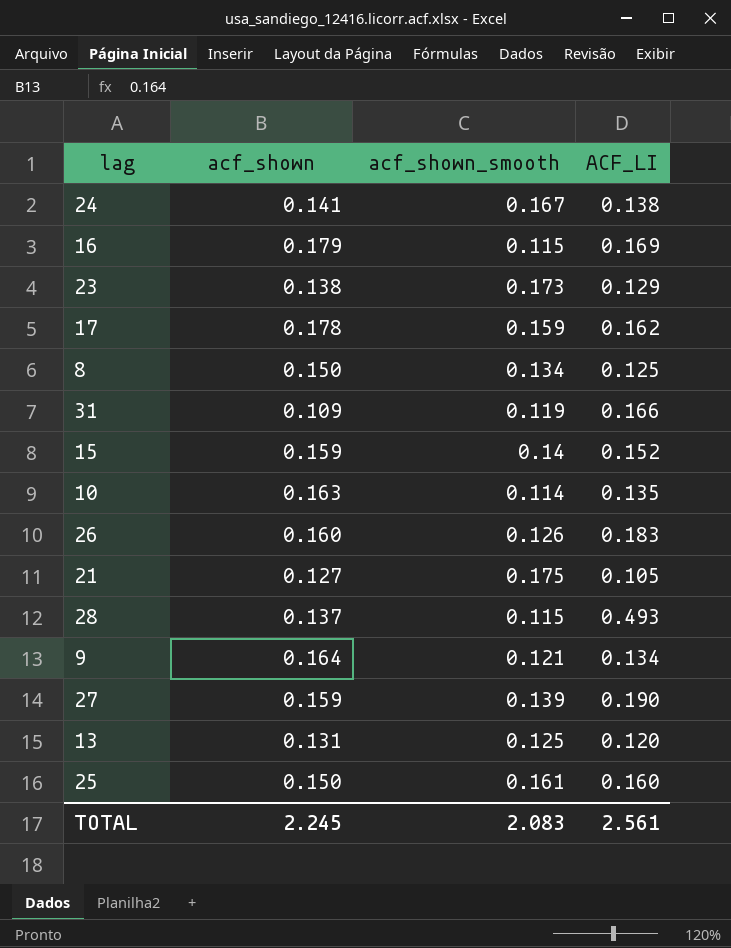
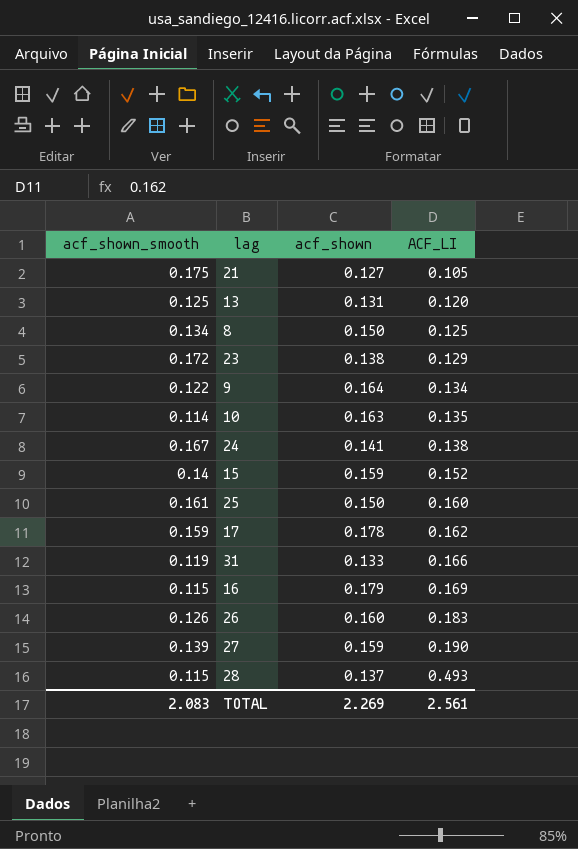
row order: none -> ACF_LI ascending
column acf_shown_smooth | position: 3 -> 1
23 | acf_shown_smooth: 0.173 -> 0.172
9 | acf_shown_smooth: 0.121 -> 0.122
31 | acf_shown: 0.109 -> 0.133
TOTAL | acf_shown: 2.245 -> 2.269

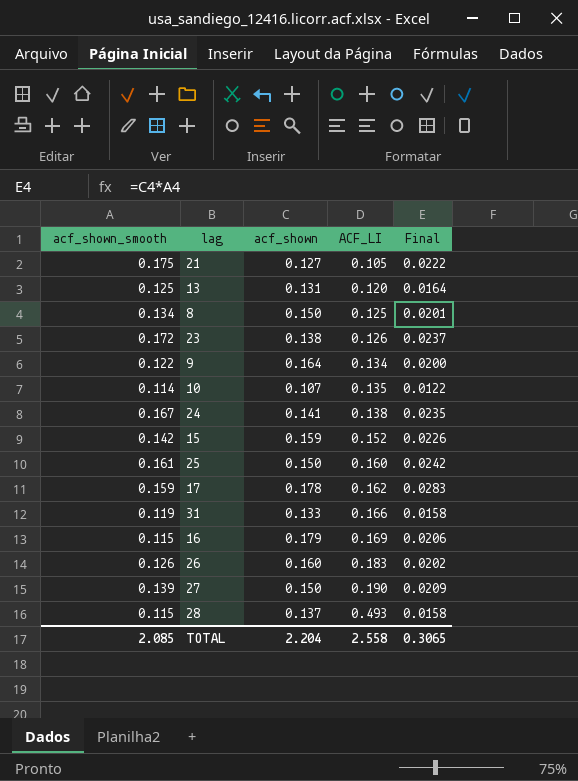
column Final | formula: none -> [acf_shown_smooth] * [acf_shown]
23 | ACF_LI: 0.129 -> 0.126
10 | acf_shown: 0.163 -> 0.107
15 | acf_shown_smooth: 0.14 -> 0.142
27 | acf_shown: 0.159 -> 0.150
TOTAL | acf_shown_smooth: 2.083 -> 2.085
TOTAL | acf_shown: 2.269 -> 2.204
TOTAL | ACF_LI: 2.561 -> 2.558

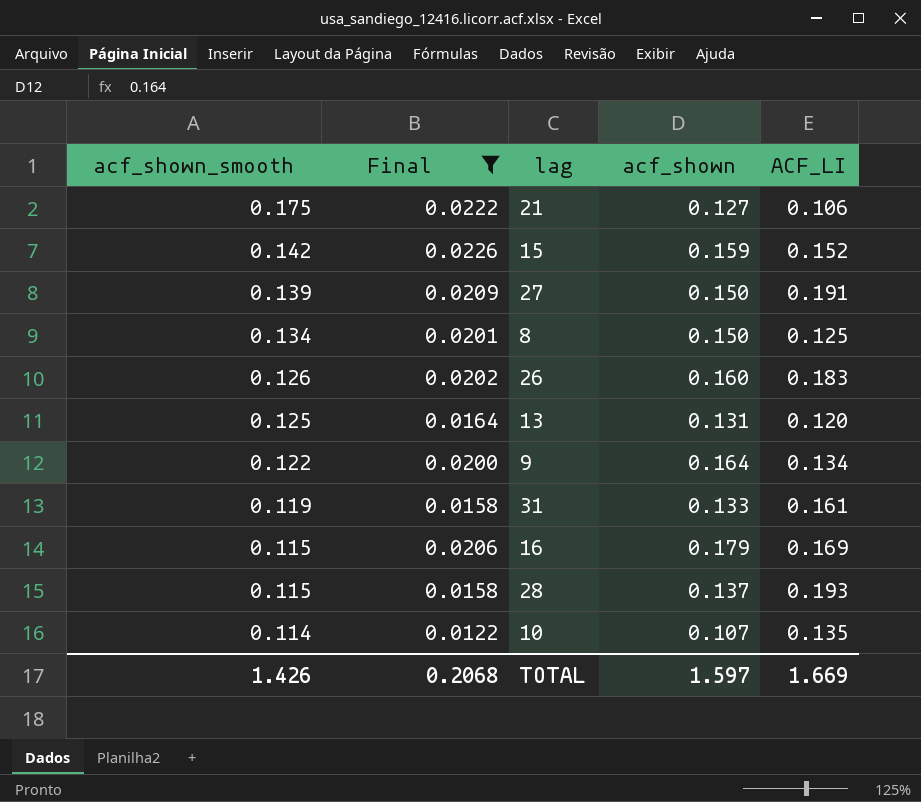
filter: none -> Final <= 0.0226
row order: ACF_LI ascending -> acf_shown_smooth descending
column Final | position: 5 -> 2
21 | ACF_LI: 0.105 -> 0.106
27 | ACF_LI: 0.190 -> 0.191
31 | ACF_LI: 0.166 -> 0.161
28 | ACF_LI: 0.493 -> 0.193
TOTAL | acf_shown_smooth: 2.085 -> 1.426
TOTAL | Final: 0.3065 -> 0.2068
TOTAL | acf_shown: 2.204 -> 1.597
TOTAL | ACF_LI: 2.558 -> 1.669

